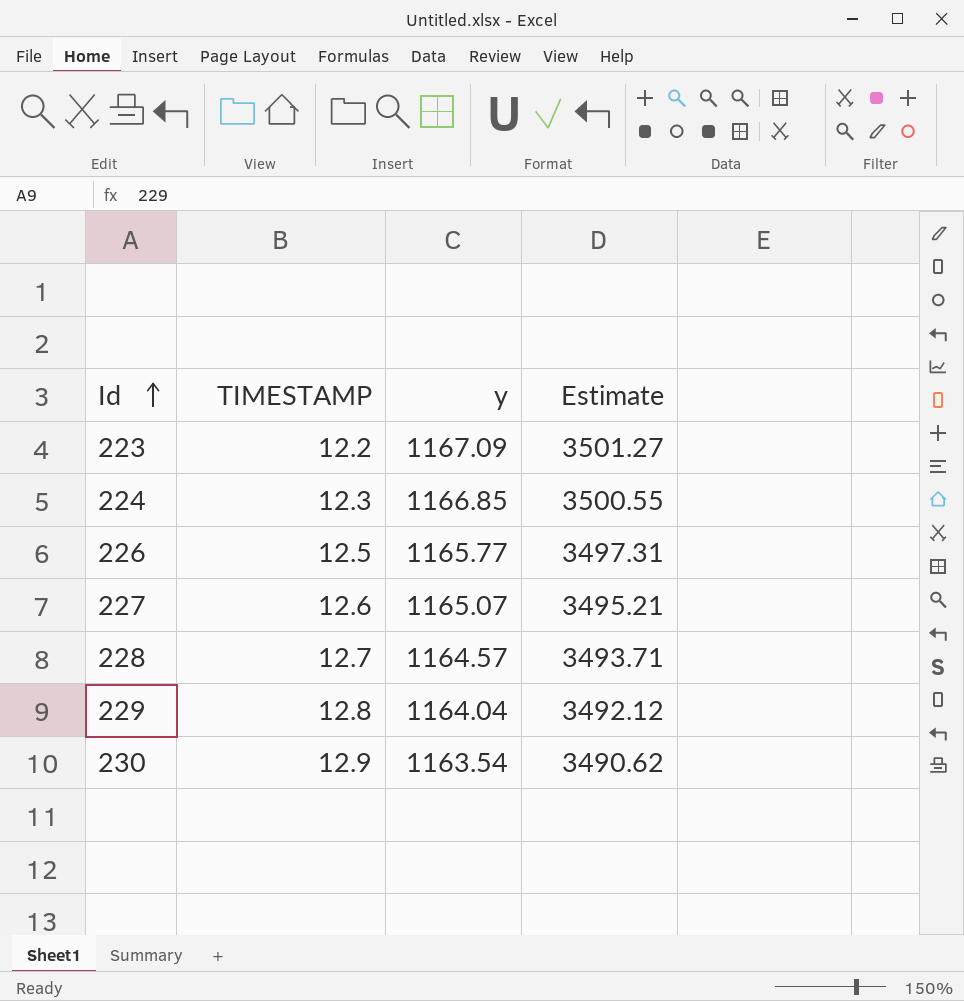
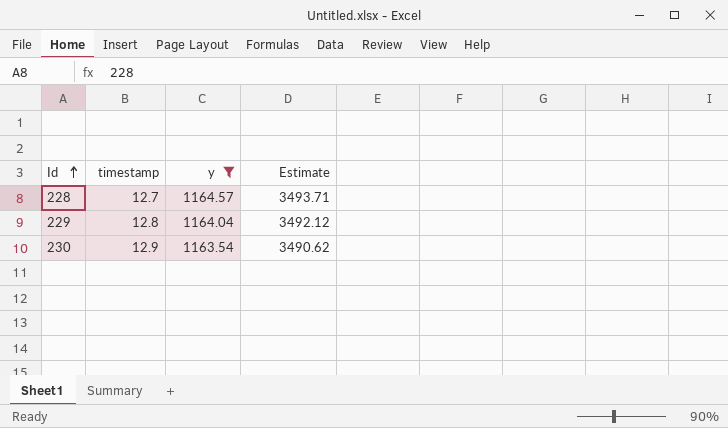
filter: none -> y <= 1164.57
column name: TIMESTAMP -> timestamp

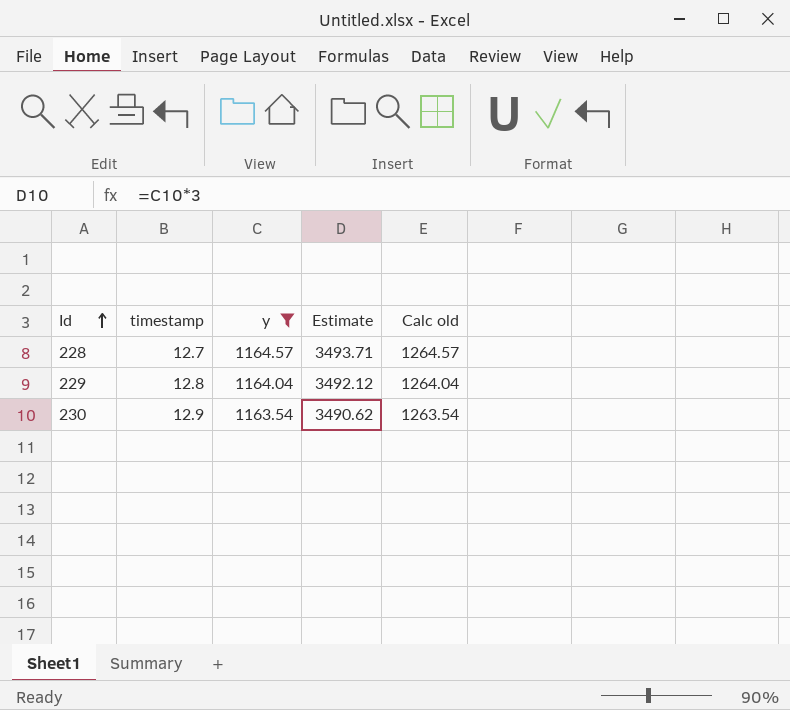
column Calc old | formula: none -> [y] + 100

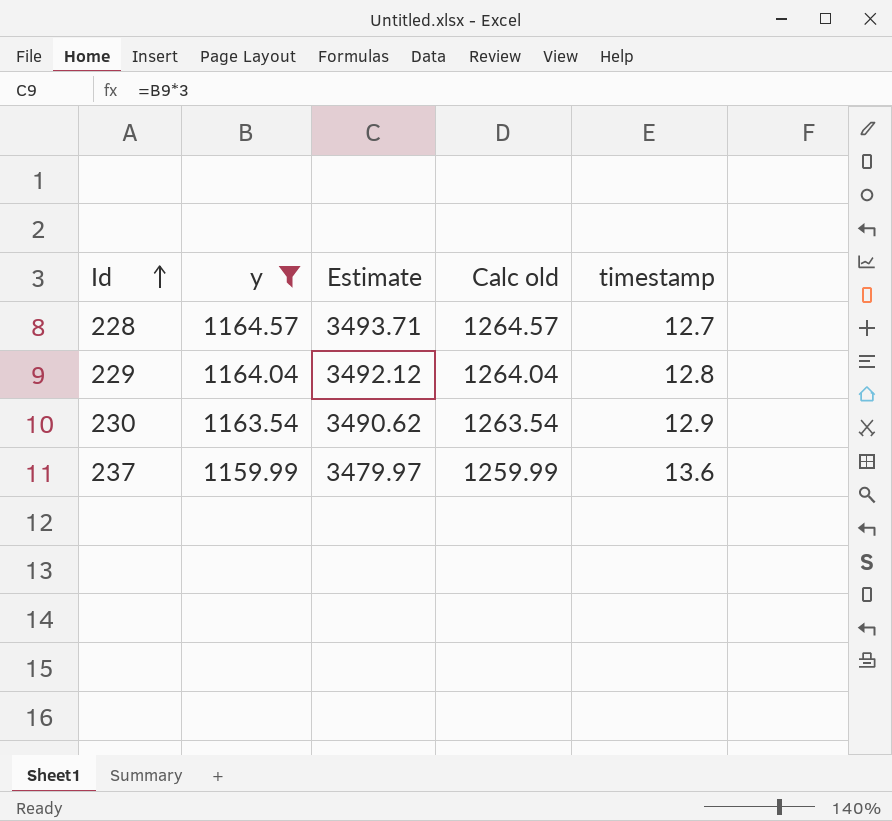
column timestamp | position: 2 -> 5
row 237: none -> 1159.99 | 3479.97 | 1259.99 | 13.6

